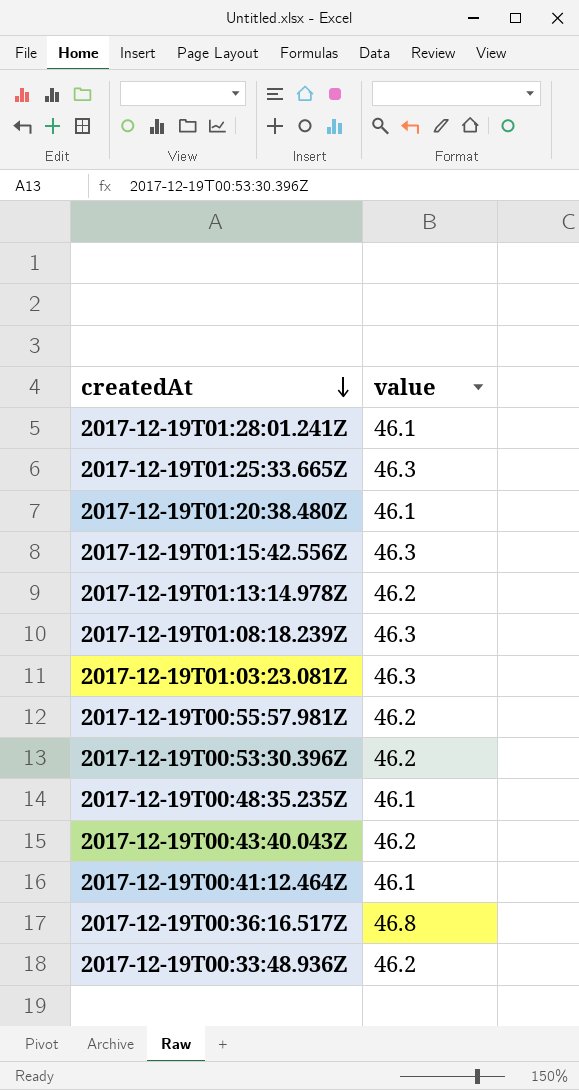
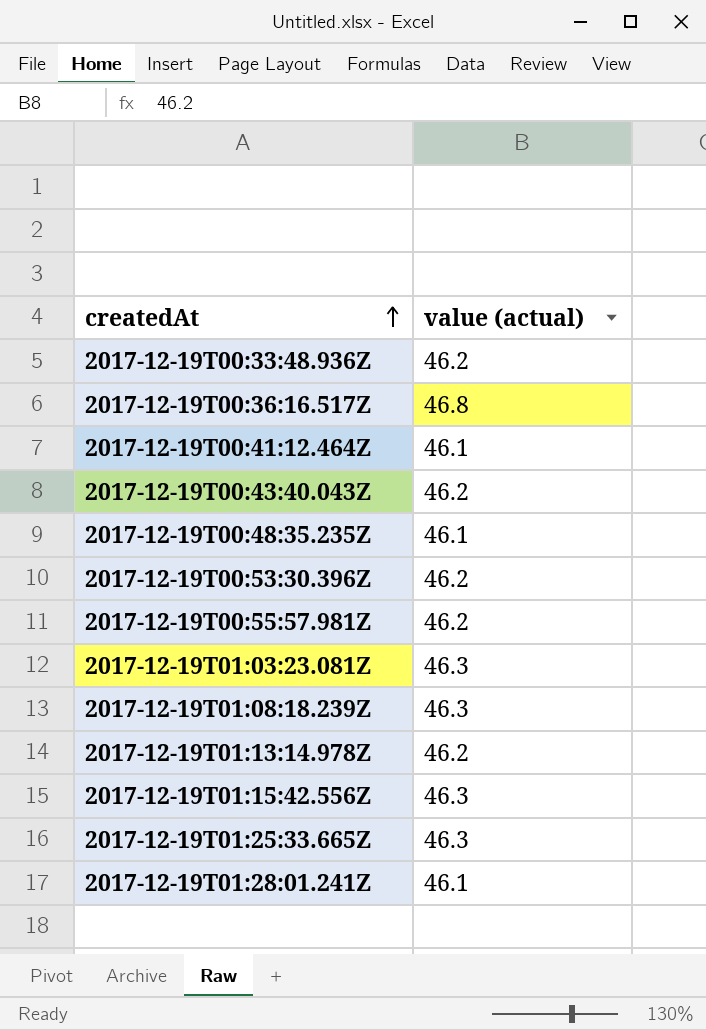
row order: createdAt descending -> createdAt ascending
column name: value -> value (actual)
row 2017-12-19T01:20:38.480Z: 46.1 -> none

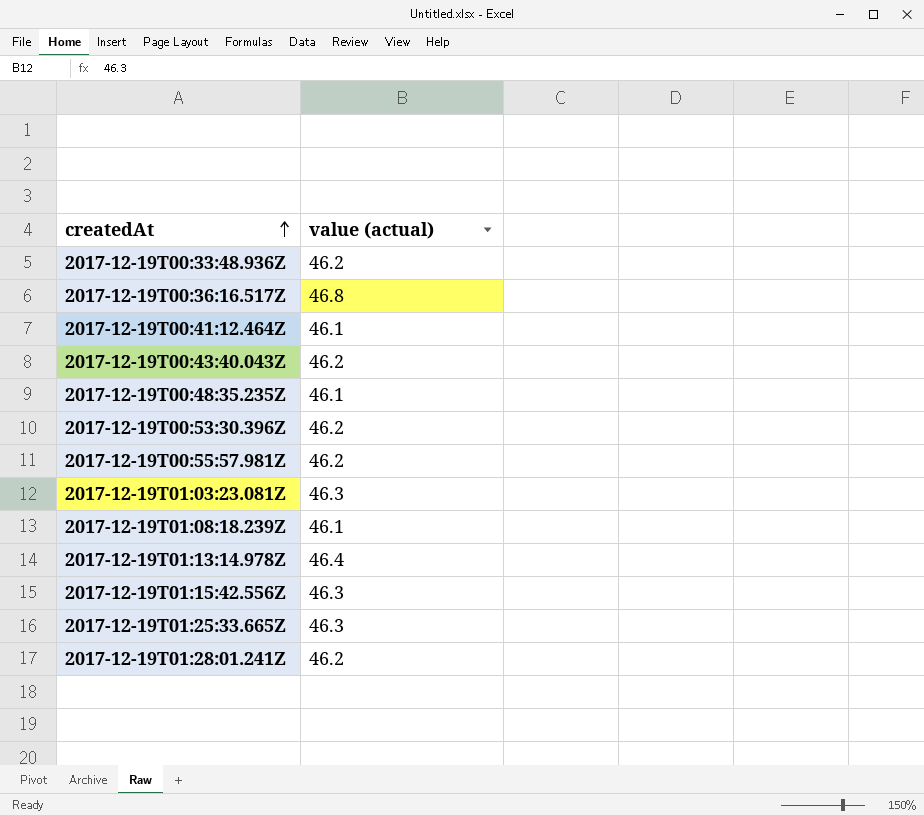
2017-12-19T01:08:18.239Z | value (actual): 46.3 -> 46.1
2017-12-19T01:13:14.978Z | value (actual): 46.2 -> 46.4
2017-12-19T01:28:01.241Z | value (actual): 46.1 -> 46.2

